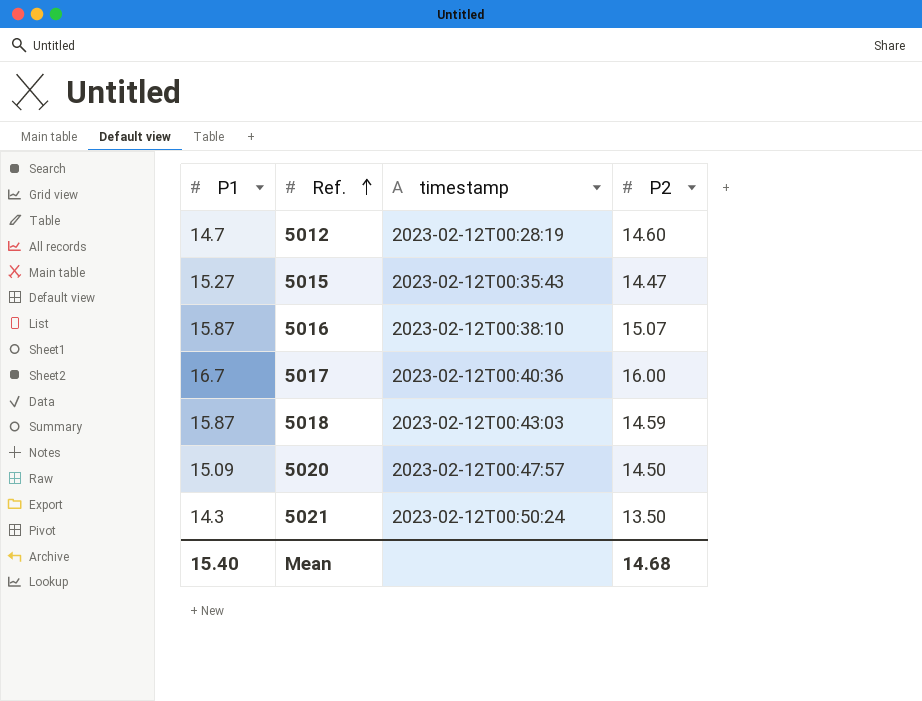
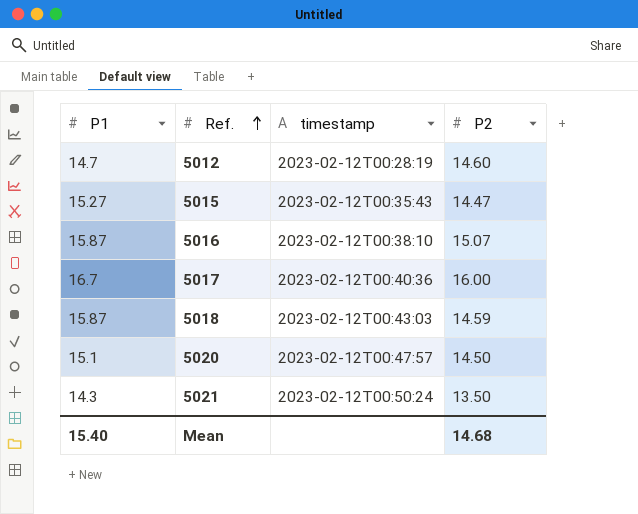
5020 | P1: 15.09 -> 15.1

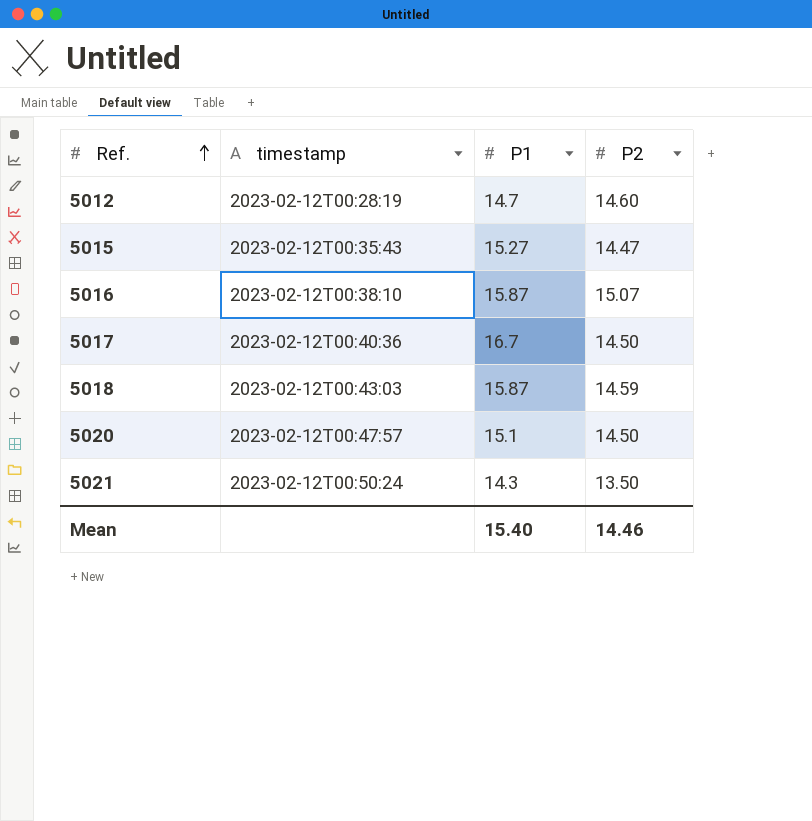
column P1 | position: 1 -> 3
5017 | P2: 16.00 -> 14.50
Mean | P2: 14.68 -> 14.46

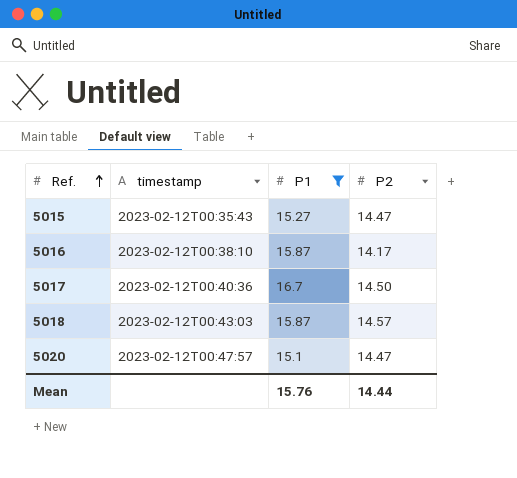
filter: none -> P1 >= 15.1
5016 | P2: 15.07 -> 14.17
5018 | P2: 14.59 -> 14.57
5020 | P2: 14.50 -> 14.47
Mean | P1: 15.40 -> 15.76
Mean | P2: 14.46 -> 14.44

